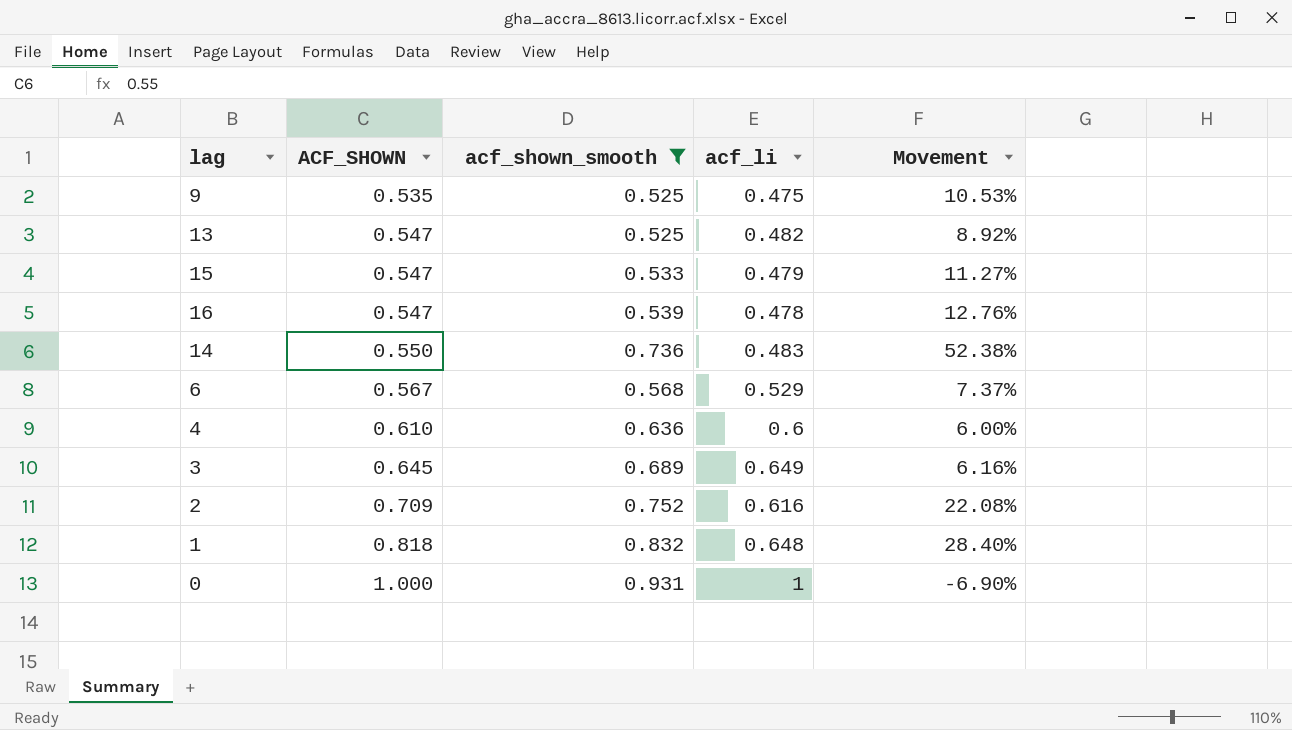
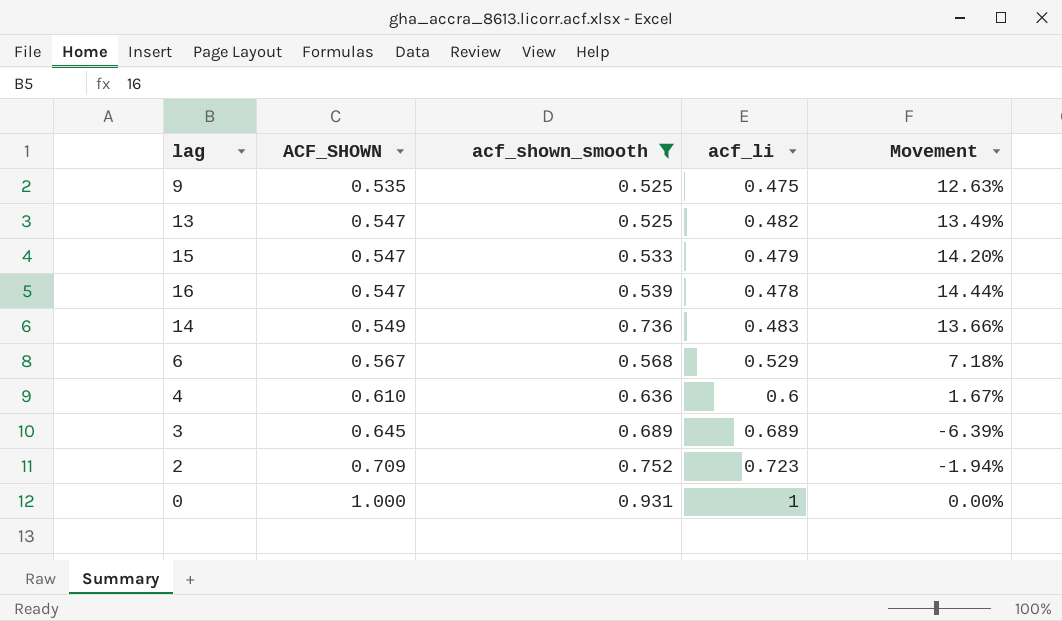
column Movement | formula: ([acf_shown_smooth] - [acf_li]) / [acf_li] -> ([ACF_SHOWN] - [acf_li]) / [acf_li]
row 1: 0.818 | 0.832 | 0.648 | 28.40% -> none
14 | ACF_SHOWN: 0.550 -> 0.549
3 | acf_li: 0.649 -> 0.689
2 | acf_li: 0.616 -> 0.723

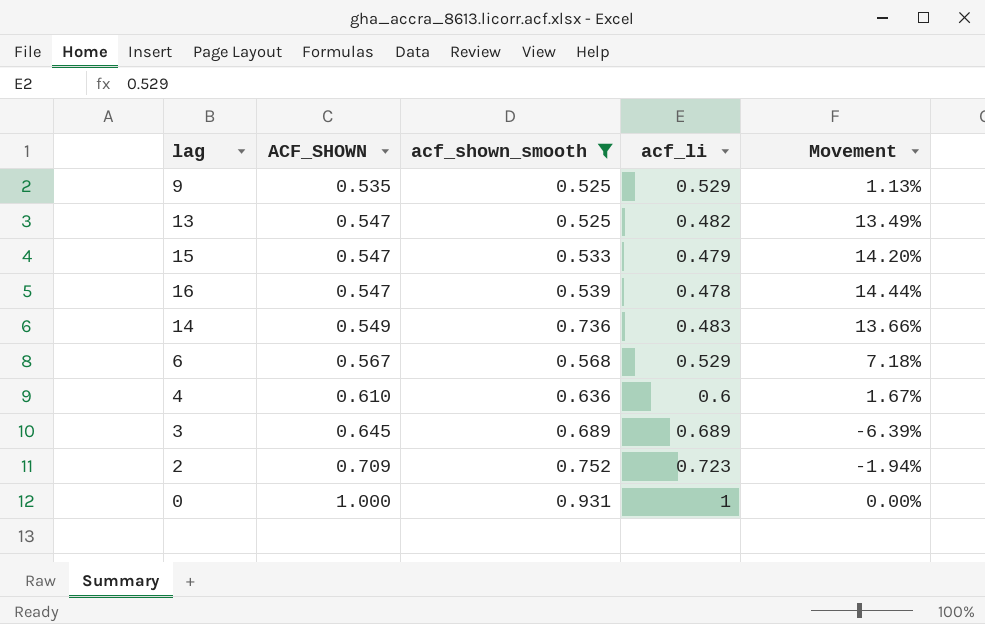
9 | acf_li: 0.475 -> 0.529
9 | Movement: 12.63% -> 1.13%

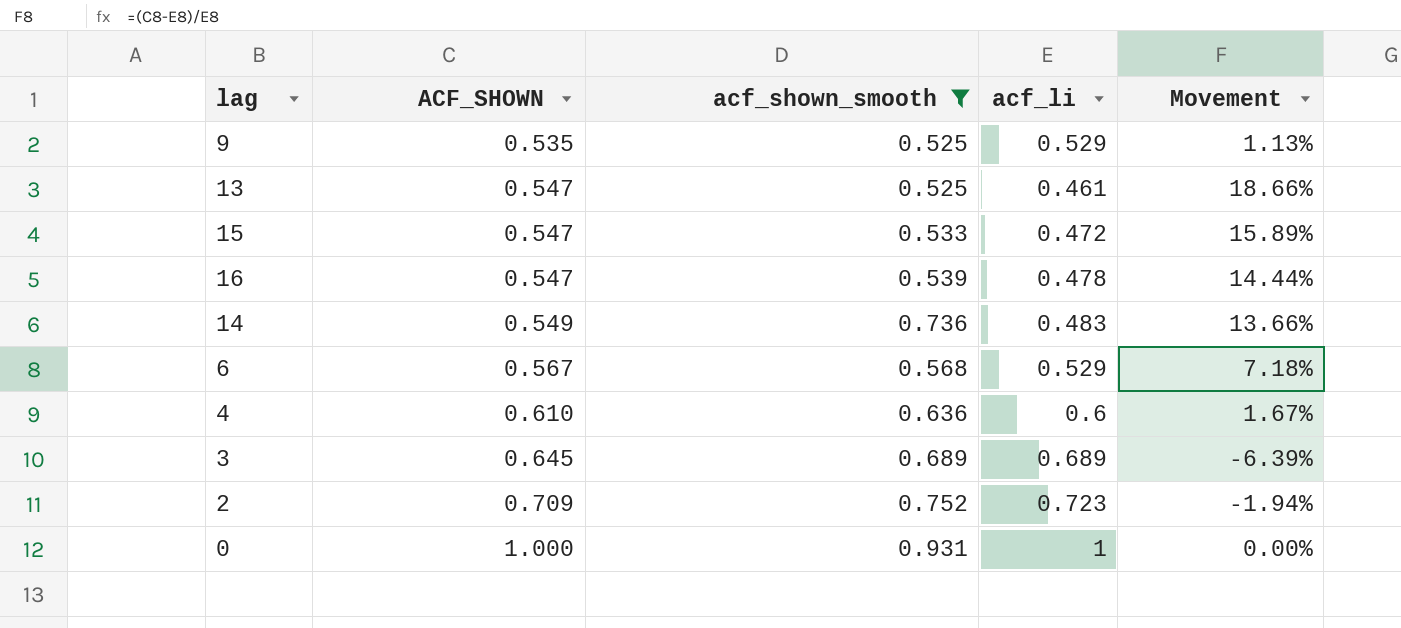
13 | acf_li: 0.482 -> 0.461
13 | Movement: 13.49% -> 18.66%
15 | acf_li: 0.479 -> 0.472
15 | Movement: 14.20% -> 15.89%

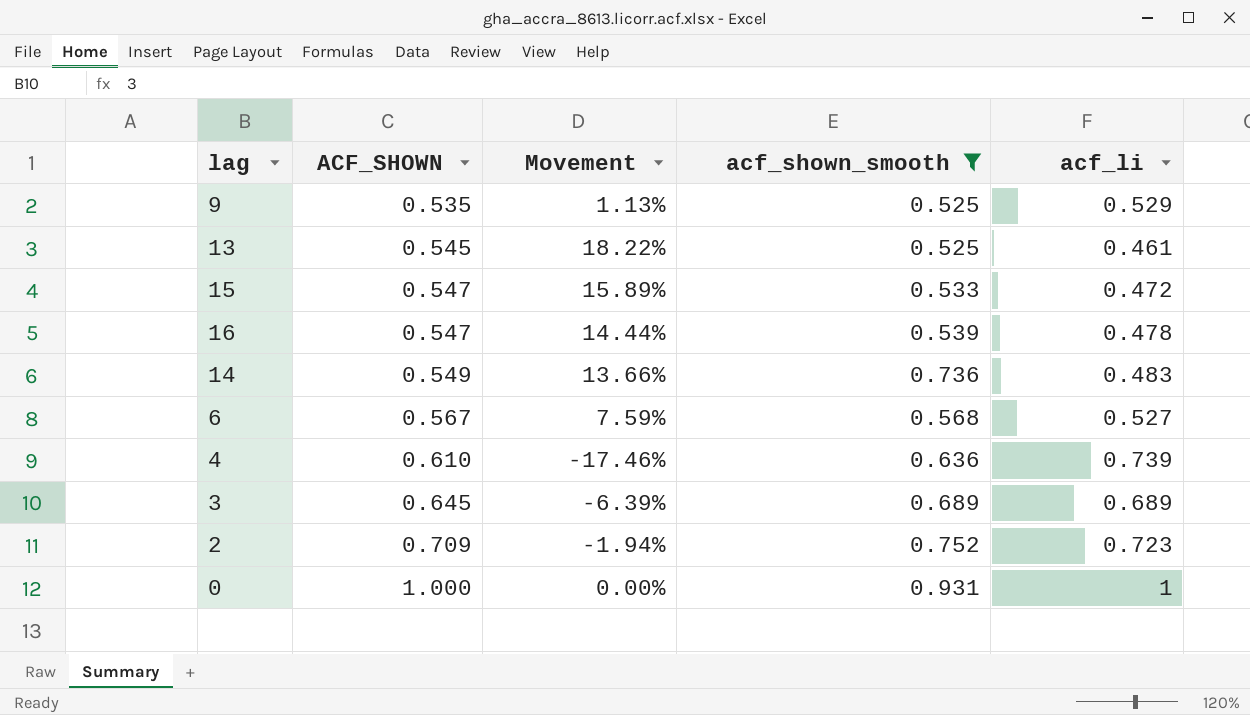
column Movement | position: 5 -> 3
13 | ACF_SHOWN: 0.547 -> 0.545
13 | Movement: 18.66% -> 18.22%
6 | Movement: 7.18% -> 7.59%
6 | acf_li: 0.529 -> 0.527
4 | Movement: 1.67% -> -17.46%
4 | acf_li: 0.6 -> 0.739

